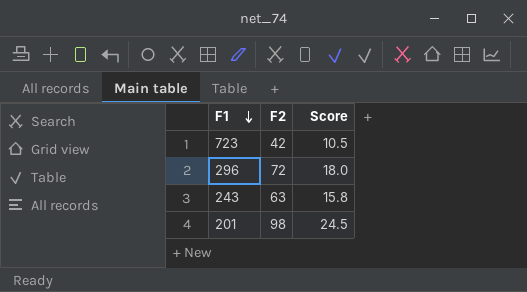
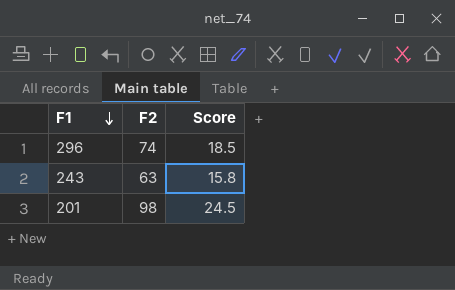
row 723: 42 | 10.5 -> none
296 | F2: 72 -> 74
296 | Score: 18.0 -> 18.5

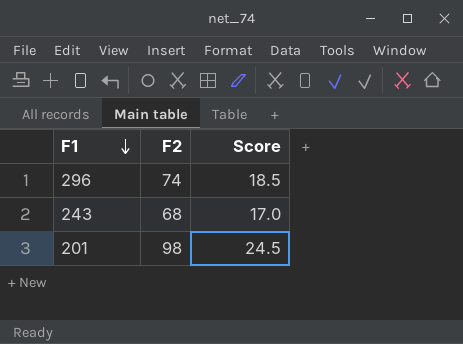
243 | F2: 63 -> 68
243 | Score: 15.8 -> 17.0

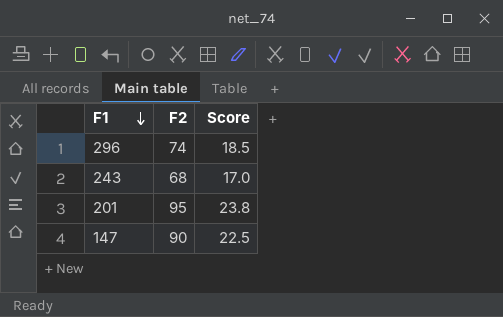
201 | F2: 98 -> 95
201 | Score: 24.5 -> 23.8
row 147: none -> 90 | 22.5

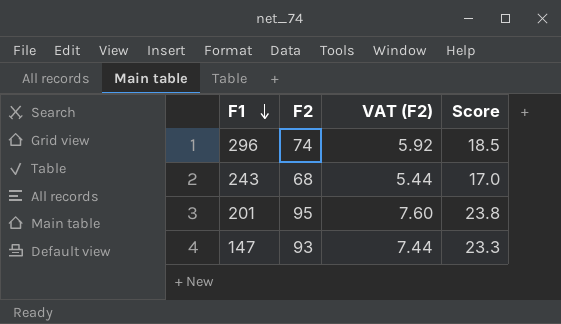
column VAT (F2) | formula: none -> [F2] * 0.08
147 | F2: 90 -> 93
147 | Score: 22.5 -> 23.3

